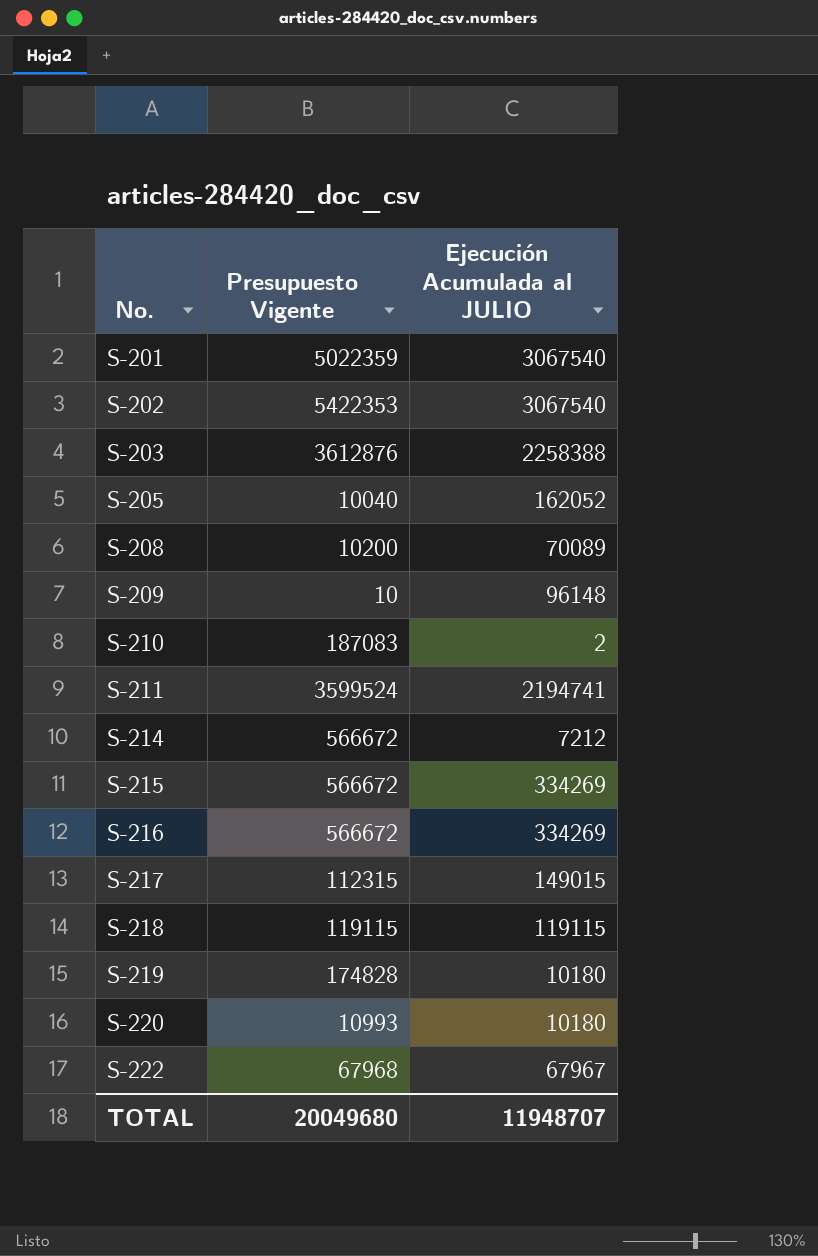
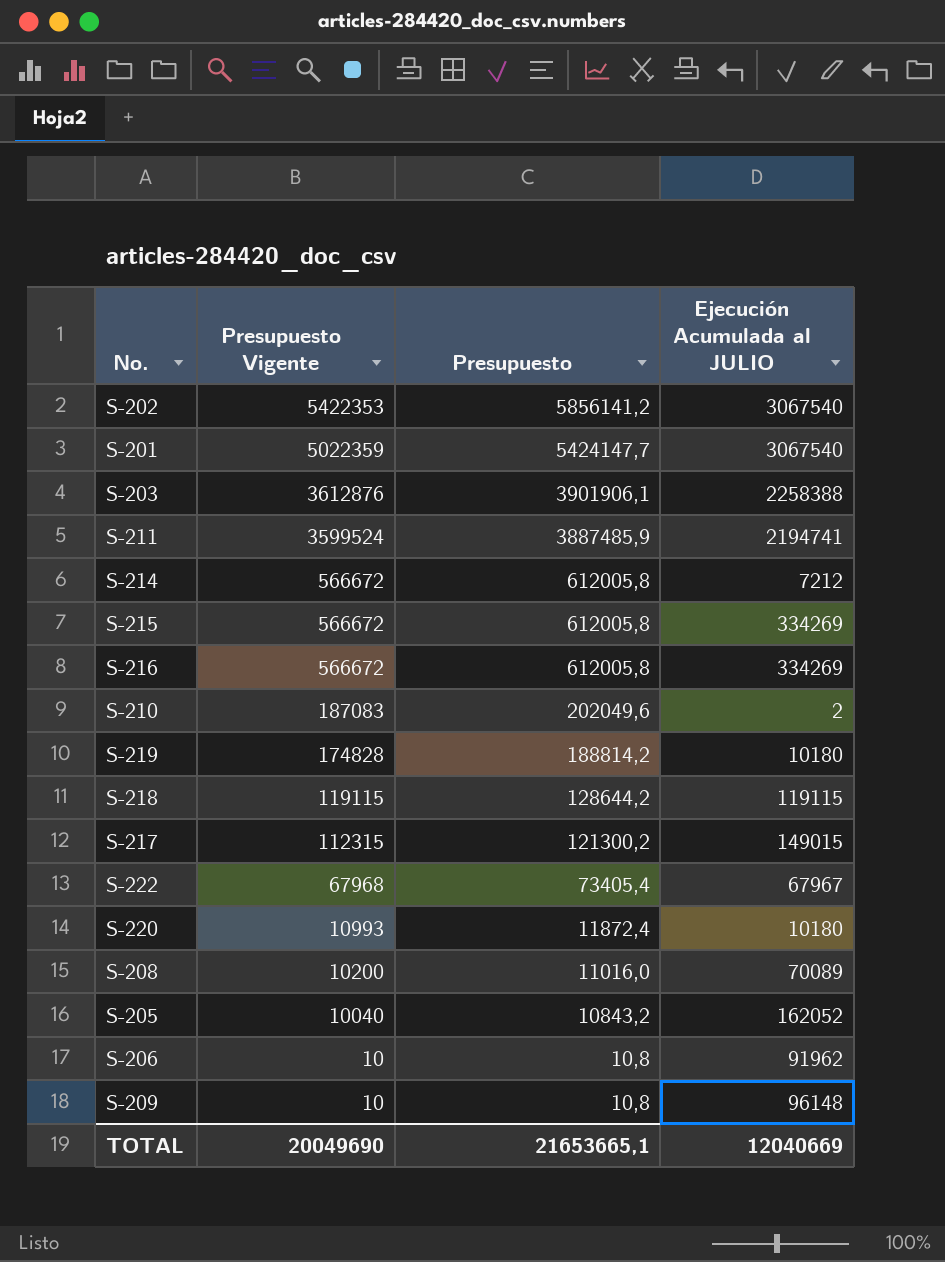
row order: No. ascending -> Presupuesto Vigente descending
column Presupuesto | formula: none -> [Presupuesto Vigente] * 1,08
row S-206: none -> 10 | 10,8 | 91962
TOTAL | Presupuesto Vigente: 20049680 -> 20049690
TOTAL | Ejecución Acumulada al JULIO: 11948707 -> 12040669

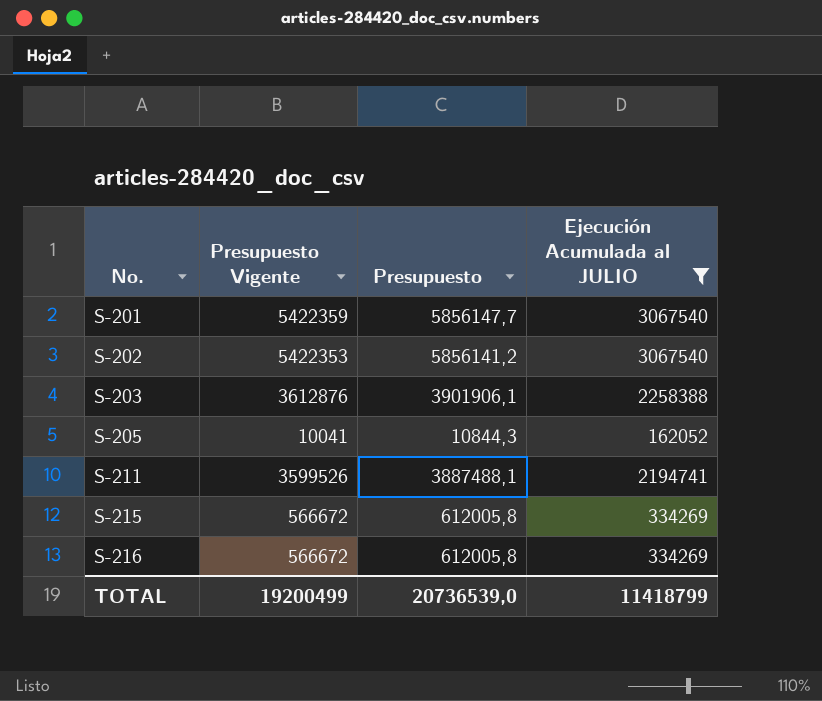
filter: none -> Ejecución Acumulada al JULIO >= 162052
row order: Presupuesto Vigente descending -> No. ascending
S-201 | Presupuesto Vigente: 5022359 -> 5422359
S-201 | Presupuesto: 5424147,7 -> 5856147,7
S-205 | Presupuesto Vigente: 10040 -> 10041
S-205 | Presupuesto: 10843,2 -> 10844,3
S-211 | Presupuesto Vigente: 3599524 -> 3599526
S-211 | Presupuesto: 3887485,9 -> 3887488,1
TOTAL | Presupuesto Vigente: 20049690 -> 19200499
TOTAL | Presupuesto: 21653665,1 -> 20736539,0
TOTAL | Ejecución Acumulada al JULIO: 12040669 -> 11418799

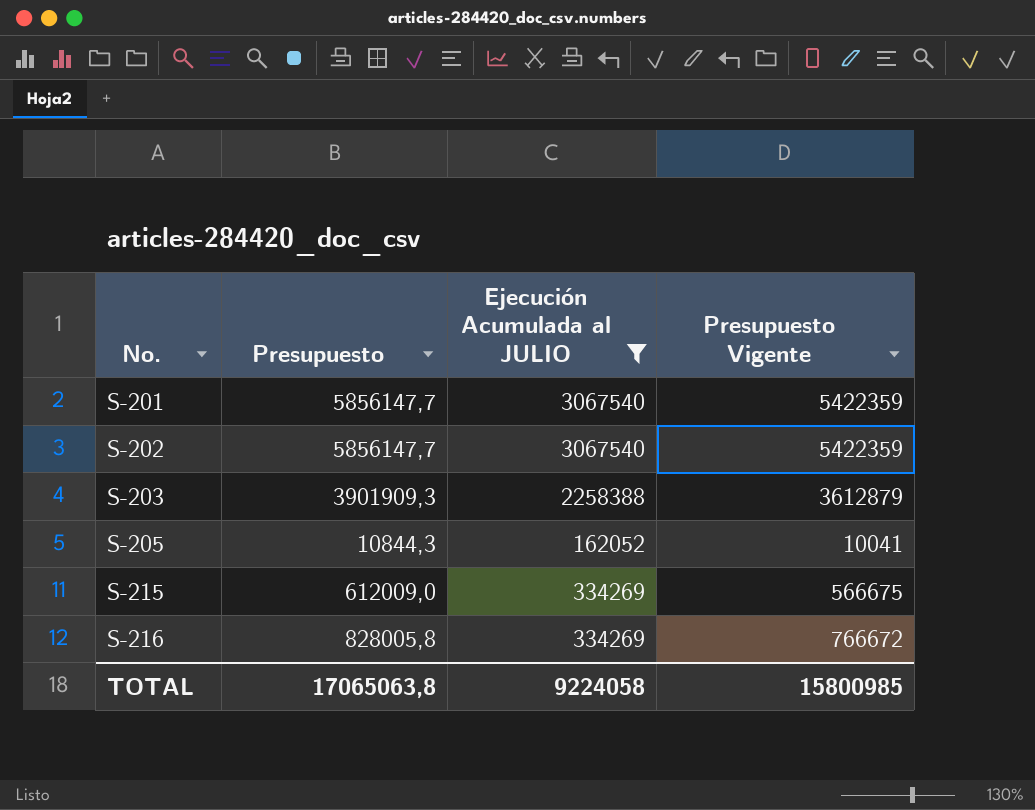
column Presupuesto Vigente | position: 2 -> 4
row S-211: 3599526 | 3887488,1 | 2194741 -> none
S-202 | Presupuesto: 5856141,2 -> 5856147,7
S-202 | Presupuesto Vigente: 5422353 -> 5422359
S-203 | Presupuesto: 3901906,1 -> 3901909,3
S-203 | Presupuesto Vigente: 3612876 -> 3612879
S-215 | Presupuesto: 612005,8 -> 612009,0
S-215 | Presupuesto Vigente: 566672 -> 566675
S-216 | Presupuesto: 612005,8 -> 828005,8
S-216 | Presupuesto Vigente: 566672 -> 766672
TOTAL | Presupuesto: 20736539,0 -> 17065063,8
TOTAL | Ejecución Acumulada al JULIO: 11418799 -> 9224058
TOTAL | Presupuesto Vigente: 19200499 -> 15800985

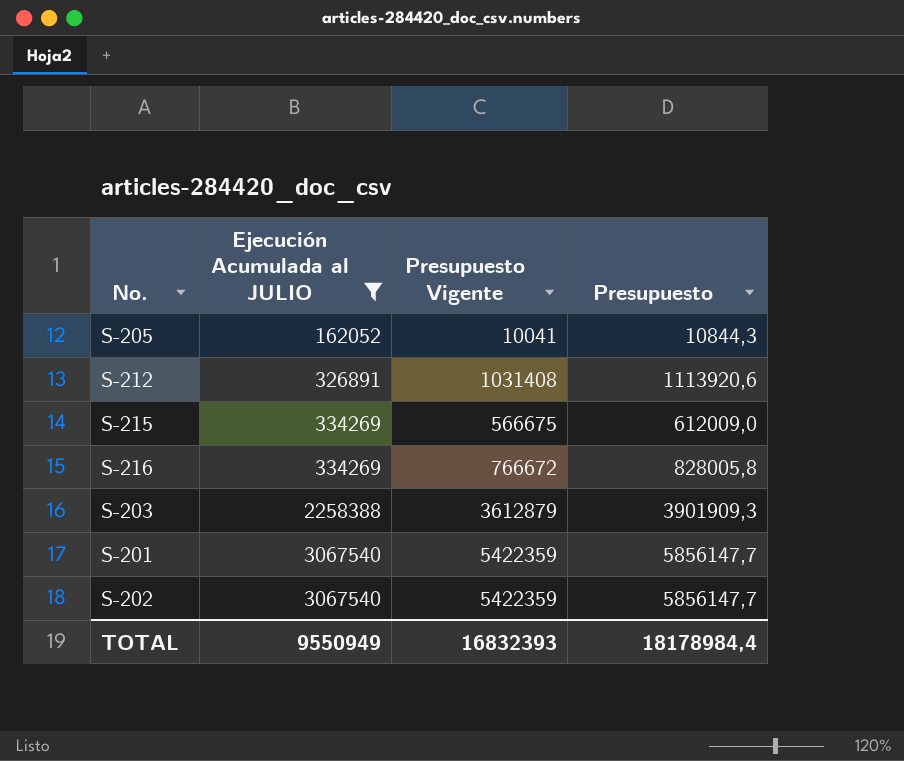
row order: No. ascending -> Ejecución Acumulada al JULIO ascending
column Presupuesto | position: 2 -> 4
row S-212: none -> 326891 | 1031408 | 1113920,6
TOTAL | Ejecución Acumulada al JULIO: 9224058 -> 9550949
TOTAL | Presupuesto Vigente: 15800985 -> 16832393
TOTAL | Presupuesto: 17065063,8 -> 18178984,4

